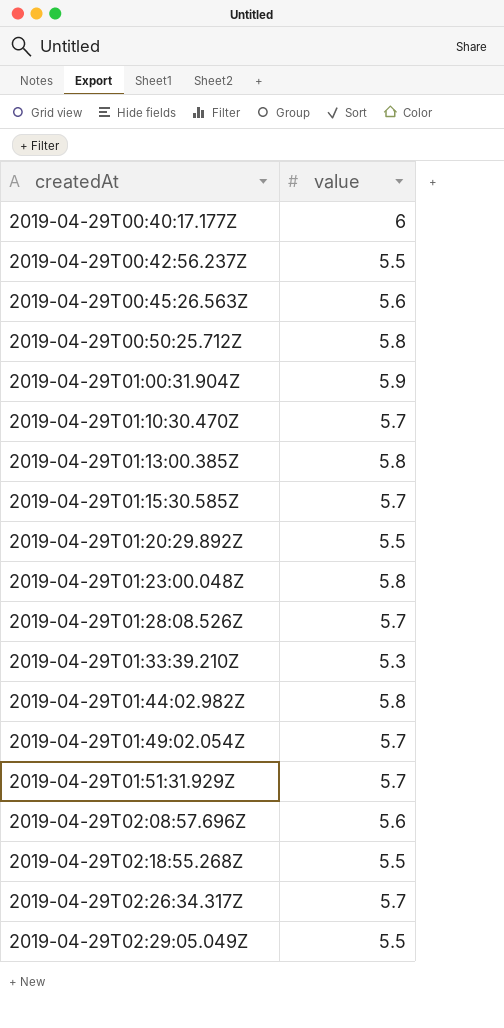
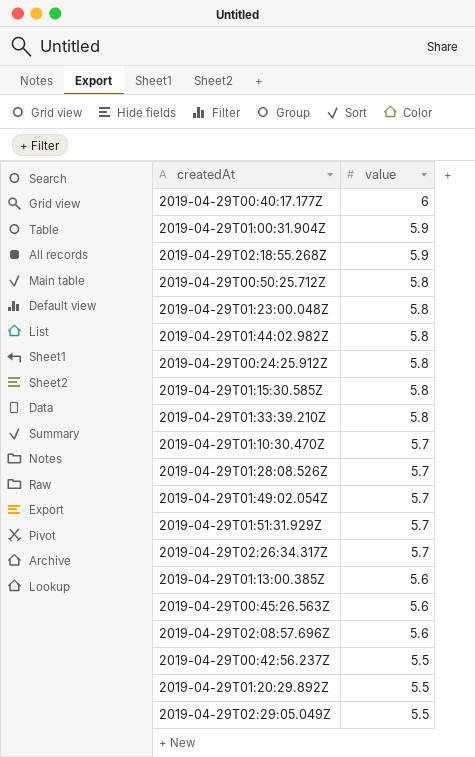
row order: createdAt ascending -> value descending
2019-04-29T02:18:55.268Z | value: 5.5 -> 5.9
row 2019-04-29T00:24:25.912Z: none -> 5.8
2019-04-29T01:15:30.585Z | value: 5.7 -> 5.8
2019-04-29T01:33:39.210Z | value: 5.3 -> 5.8
2019-04-29T01:13:00.385Z | value: 5.8 -> 5.6

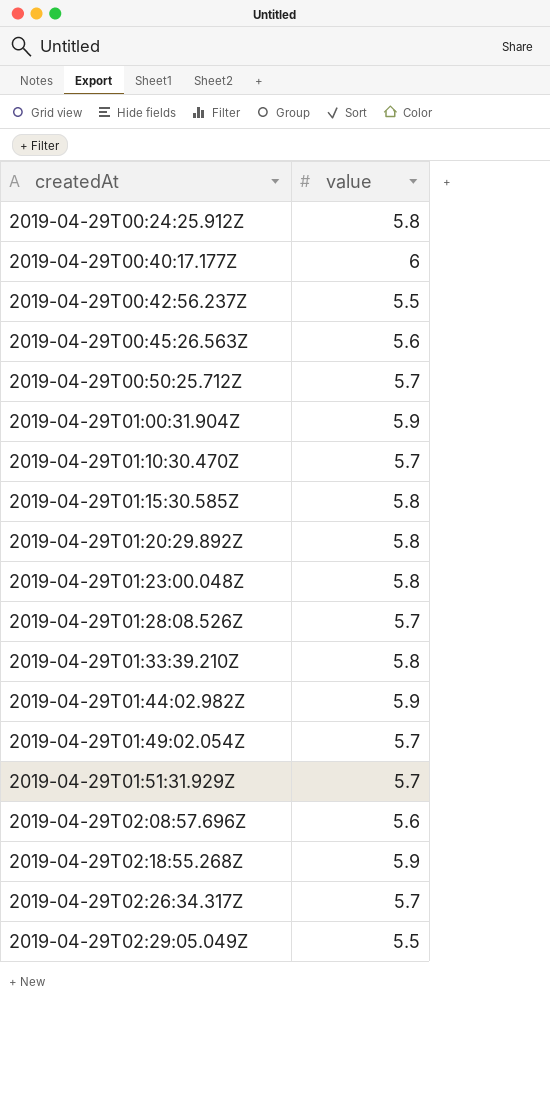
row order: value descending -> createdAt ascending
row 2019-04-29T01:13:00.385Z: 5.6 -> none
2019-04-29T00:50:25.712Z | value: 5.8 -> 5.7
2019-04-29T01:20:29.892Z | value: 5.5 -> 5.8
2019-04-29T01:44:02.982Z | value: 5.8 -> 5.9

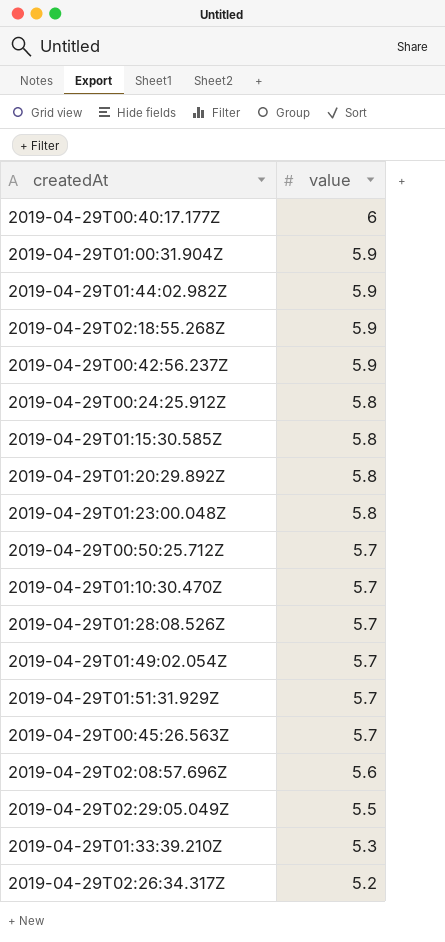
row order: createdAt ascending -> value descending
2019-04-29T00:42:56.237Z | value: 5.5 -> 5.9
2019-04-29T00:45:26.563Z | value: 5.6 -> 5.7
2019-04-29T01:33:39.210Z | value: 5.8 -> 5.3
2019-04-29T02:26:34.317Z | value: 5.7 -> 5.2

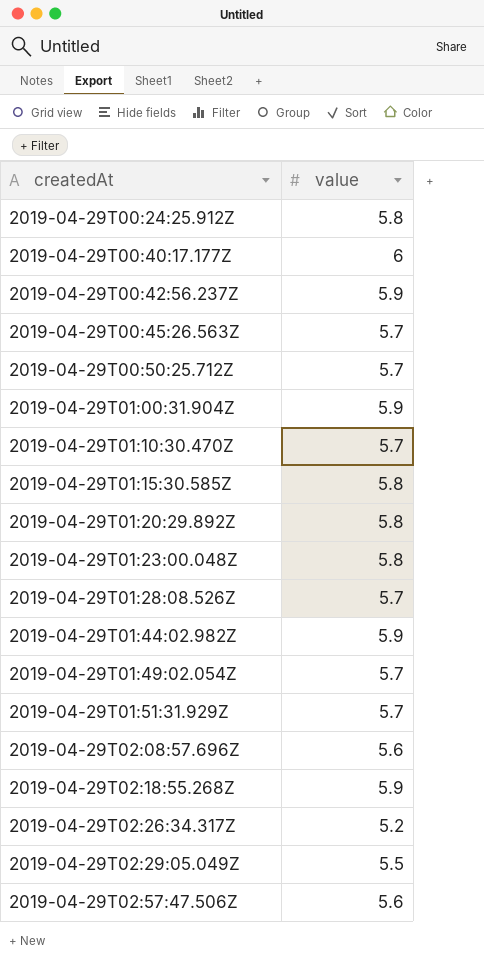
row order: value descending -> createdAt ascending
row 2019-04-29T01:33:39.210Z: 5.3 -> none
row 2019-04-29T02:57:47.506Z: none -> 5.6

